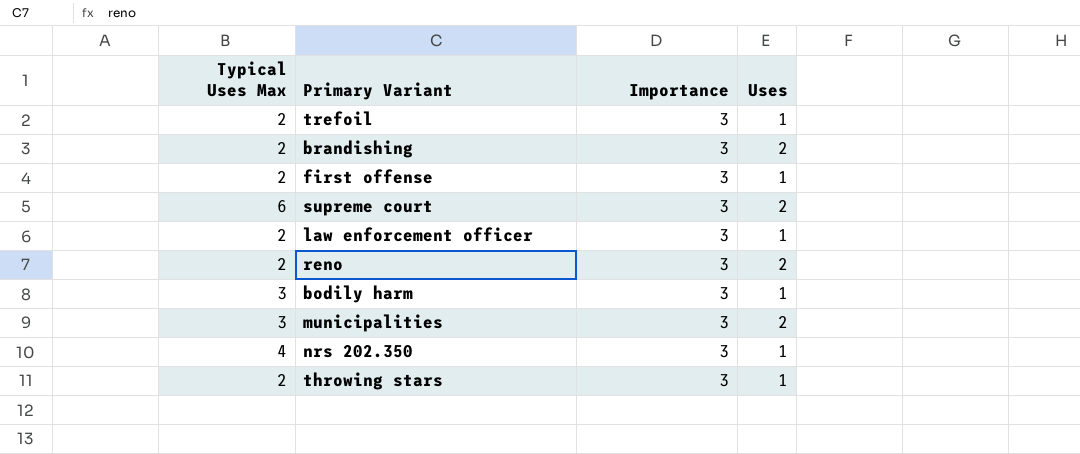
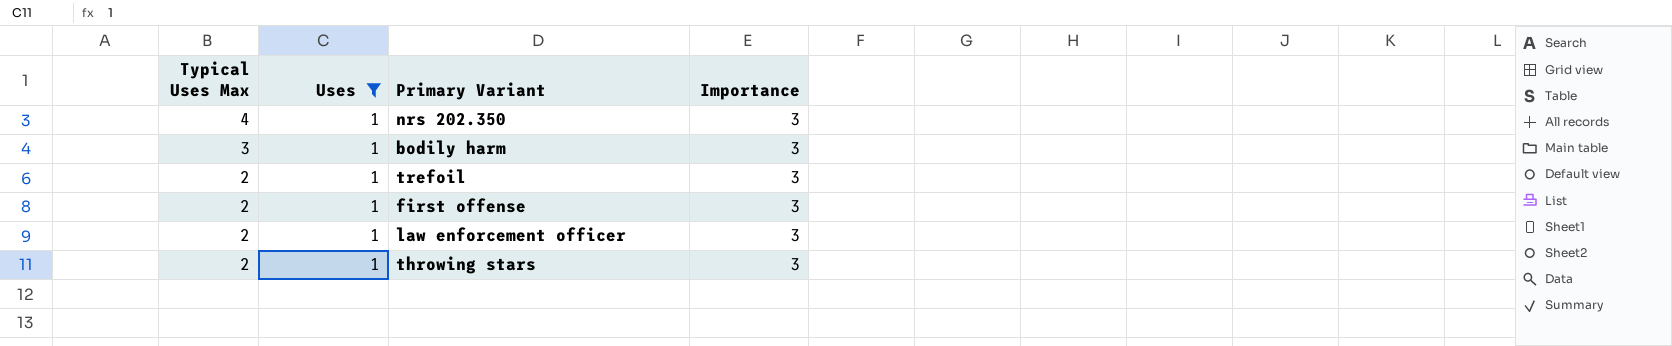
filter: none -> Uses = 1
row order: none -> Typical Uses Max descending
column Uses | position: 4 -> 2

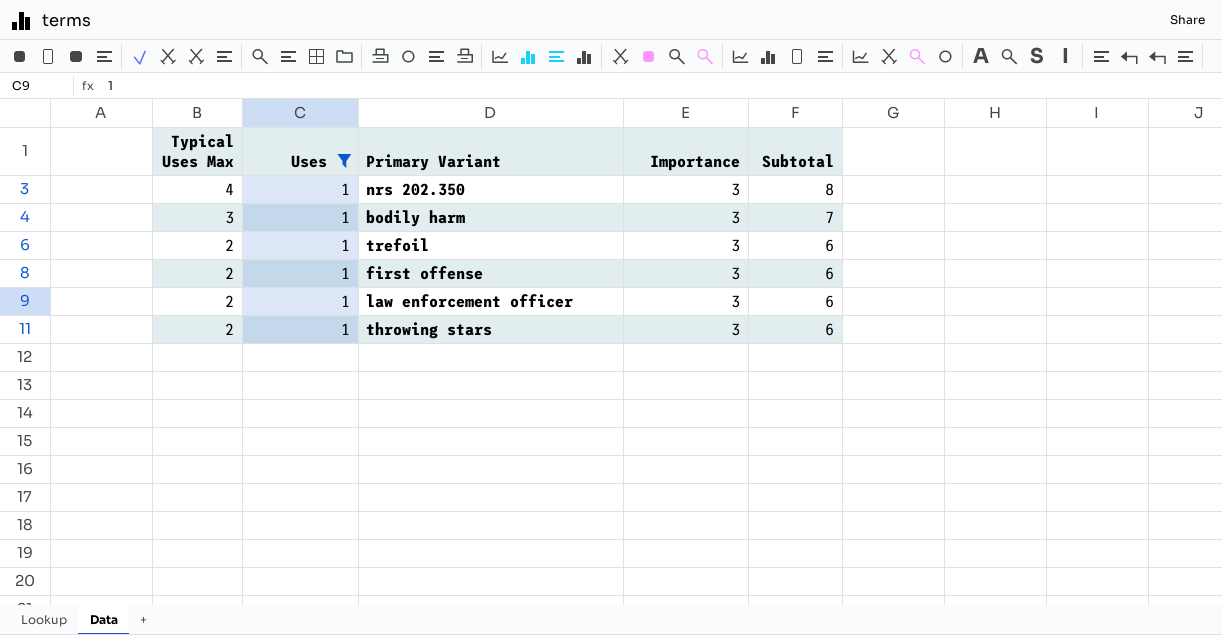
column Subtotal | formula: none -> [Typical Uses Max] + [Uses] + [Importance]

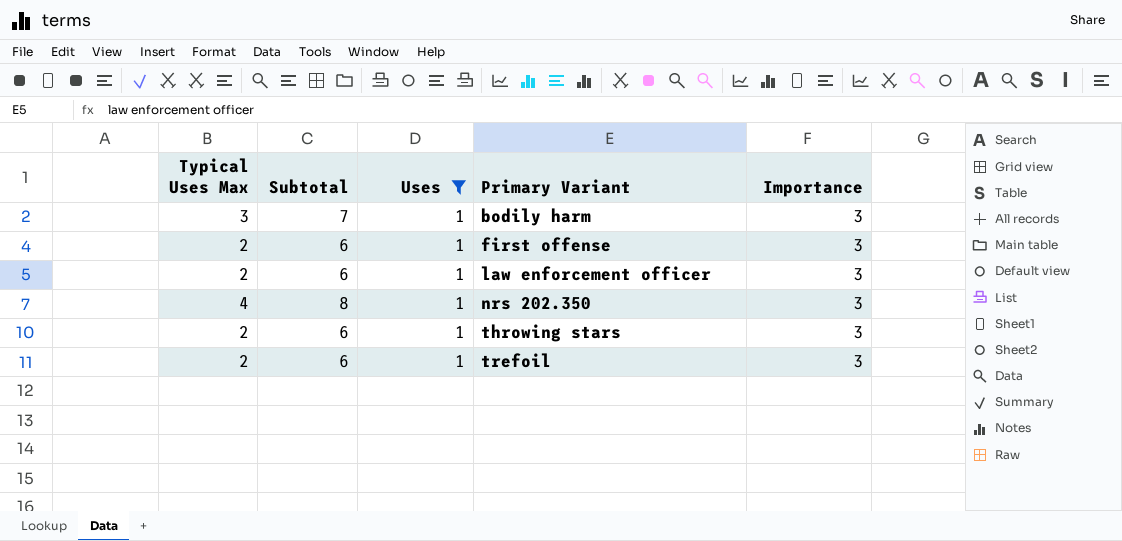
row order: Typical Uses Max descending -> Primary Variant ascending
column Subtotal | position: 5 -> 2

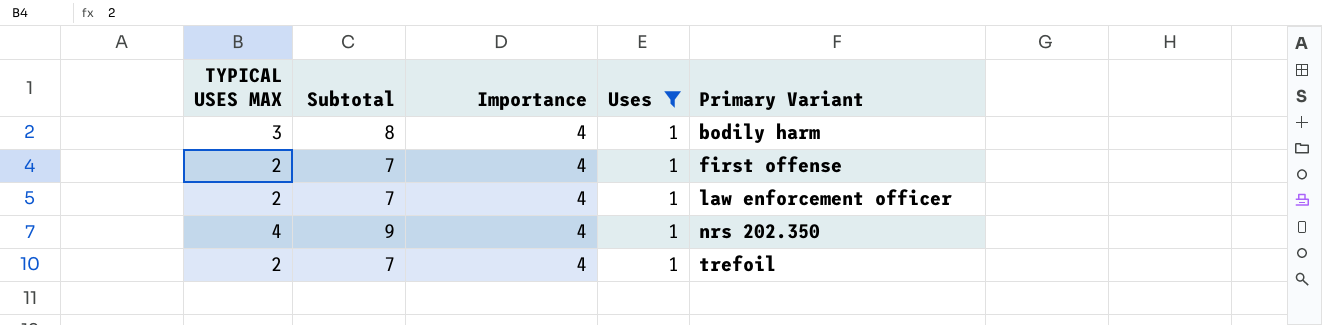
column name: Typical Uses Max -> TYPICAL USES MAX
column Importance | position: 5 -> 3
row throwing stars: 2 | 6 | 1 | 3 -> none
bodily harm | Subtotal: 7 -> 8
bodily harm | Importance: 3 -> 4
first offense | Subtotal: 6 -> 7
first offense | Importance: 3 -> 4
law enforcement officer | Subtotal: 6 -> 7
law enforcement officer | Importance: 3 -> 4
nrs 202.350 | Subtotal: 8 -> 9
nrs 202.350 | Importance: 3 -> 4
trefoil | Subtotal: 6 -> 7
trefoil | Importance: 3 -> 4

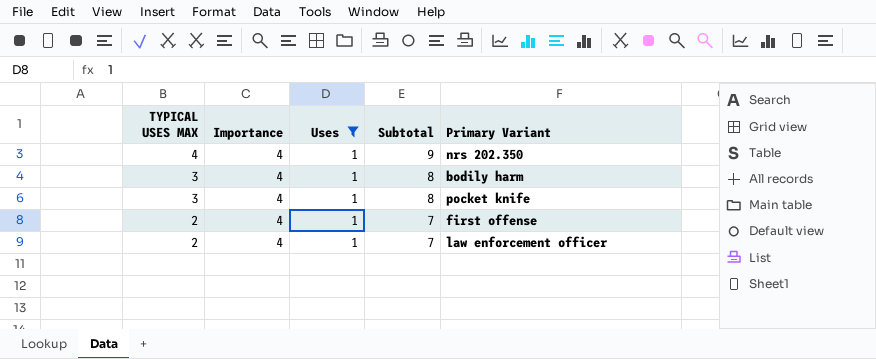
row order: Primary Variant ascending -> TYPICAL USES MAX descending
column Subtotal | position: 2 -> 4
row trefoil: 2 | 7 | 4 | 1 -> none
row pocket knife: none -> 3 | 4 | 1 | 8

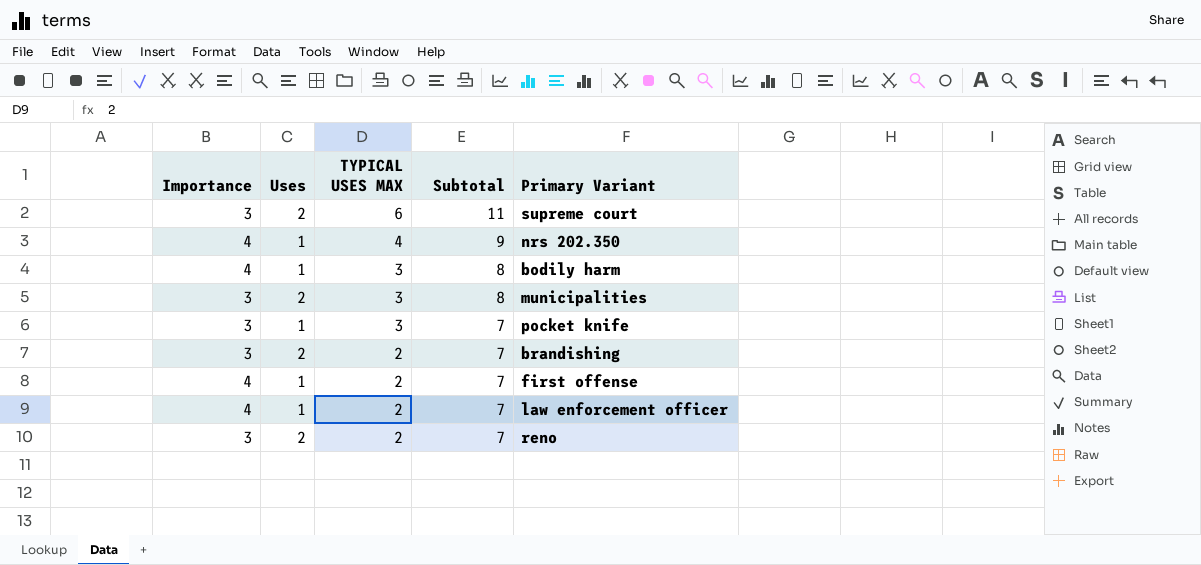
filter: Uses = 1 -> none
column TYPICAL USES MAX | position: 1 -> 3
pocket knife | Importance: 4 -> 3
pocket knife | Subtotal: 8 -> 7

